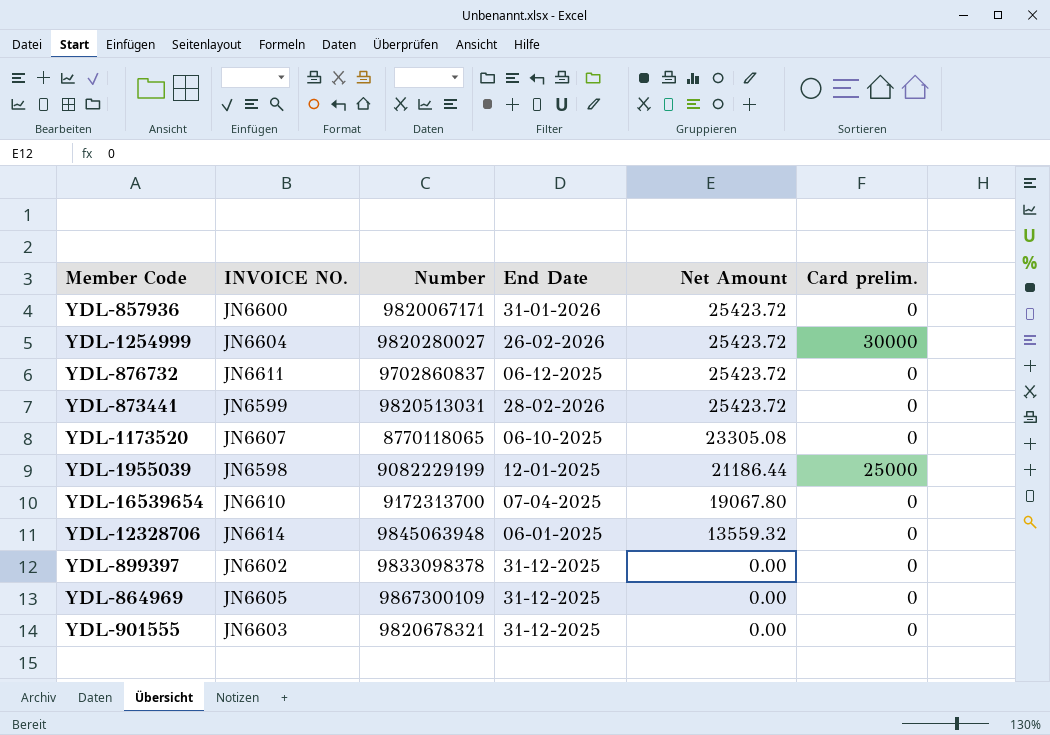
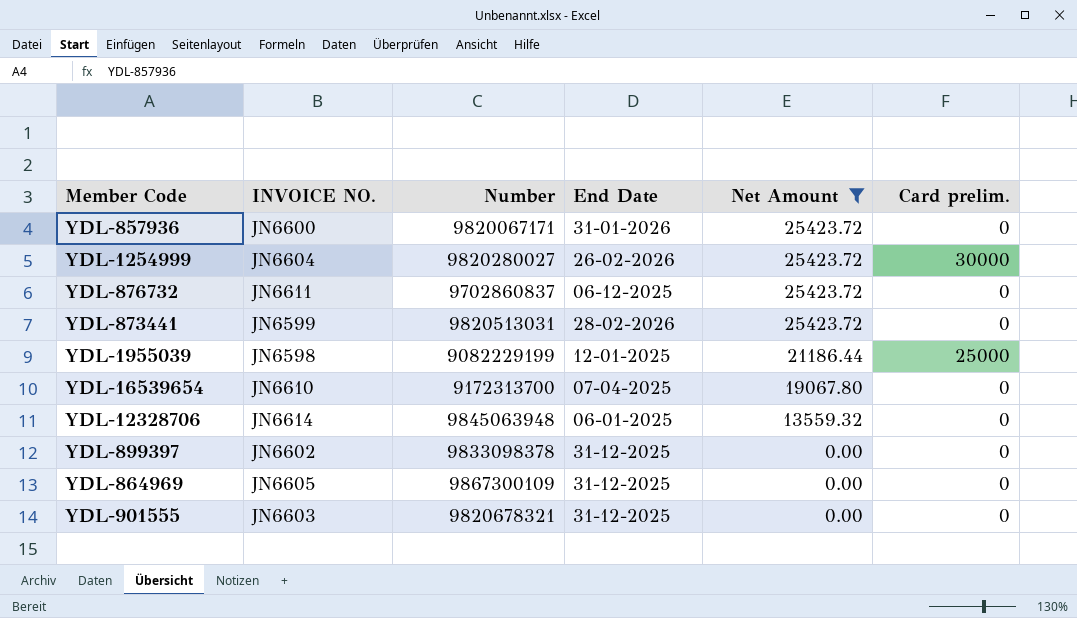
filter: none -> Net Amount != 23305.08

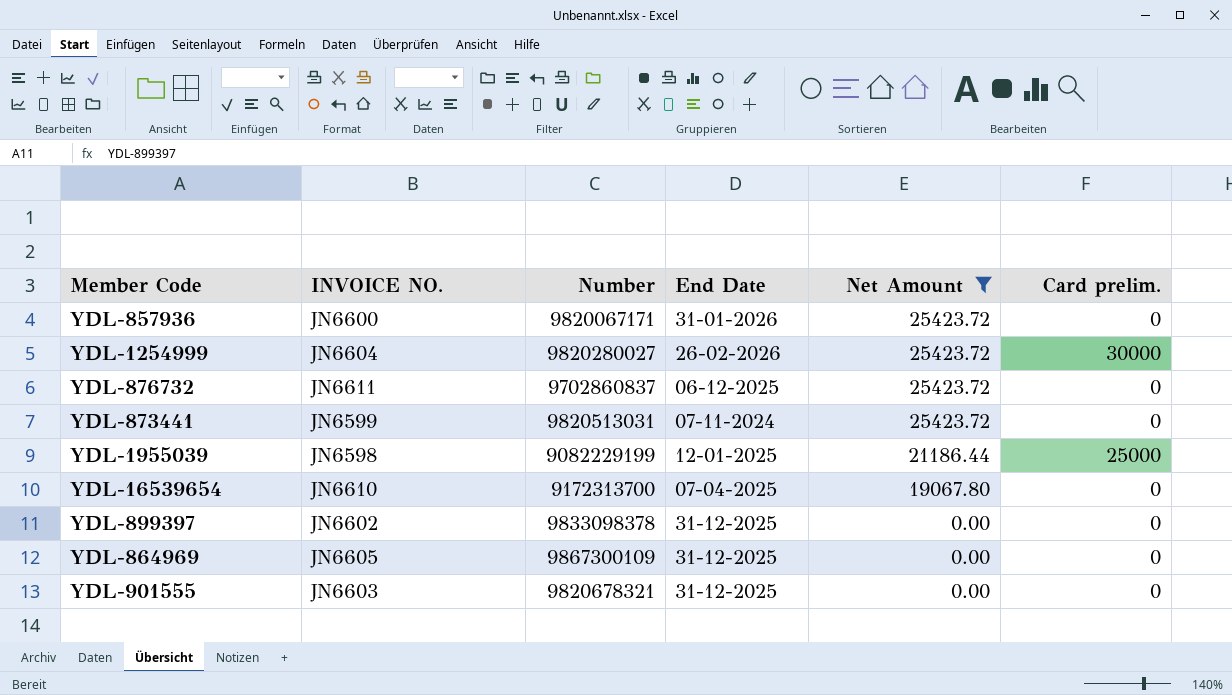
row YDL-12328706: JN6614 | 9845063948 | 06-01-2025 | 13559.32 | 0 -> none
YDL-873441 | End Date: 28-02-2026 -> 07-11-2024

